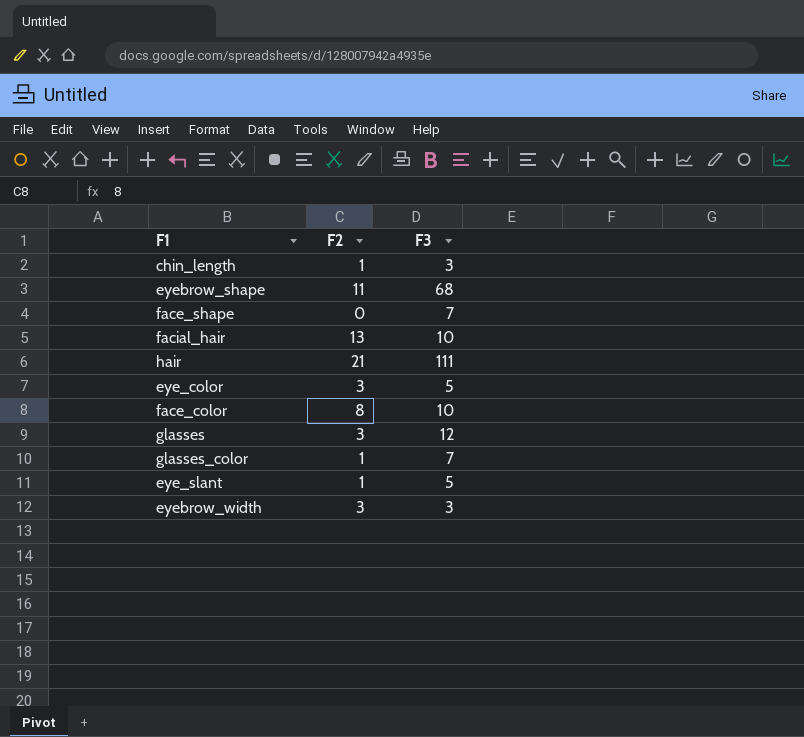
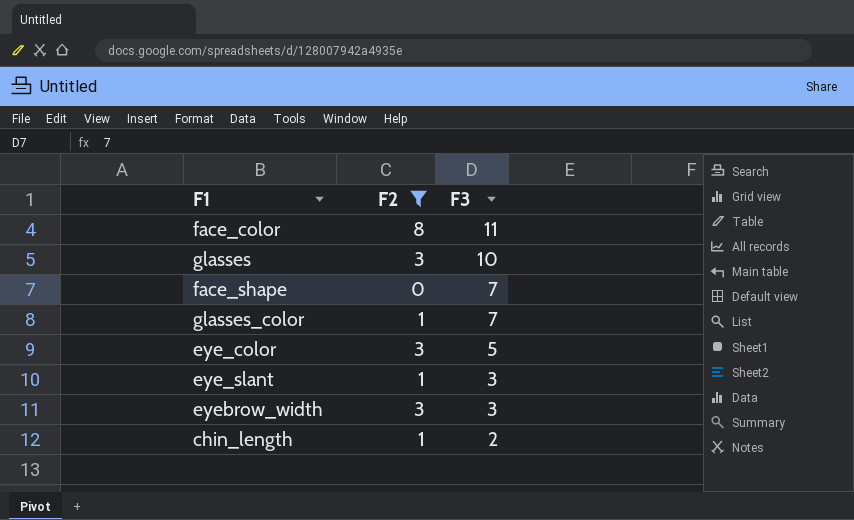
filter: none -> F2 <= 8
row order: none -> F3 descending
face_color | F3: 10 -> 11
glasses | F3: 12 -> 10
eye_slant | F3: 5 -> 3
chin_length | F3: 3 -> 2

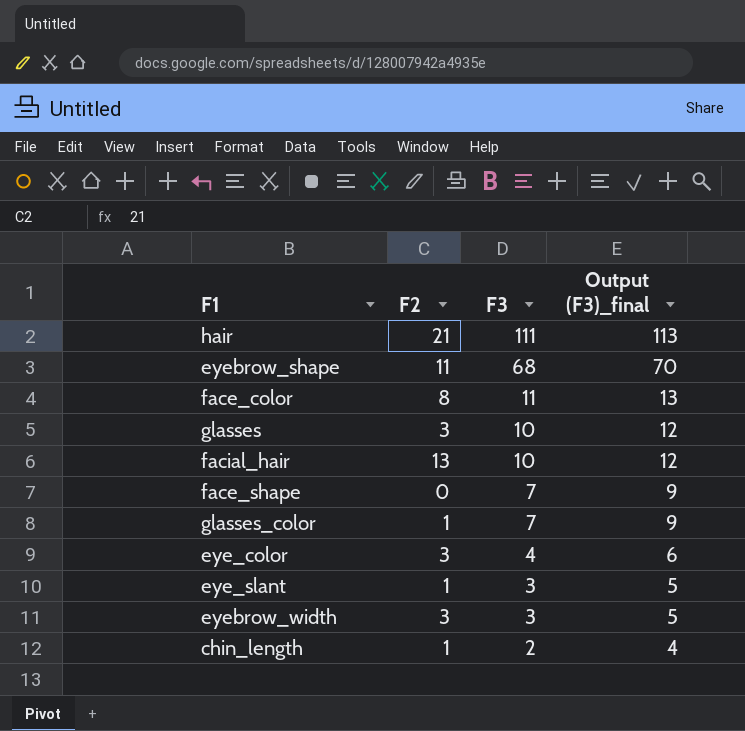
filter: F2 <= 8 -> none
column Output (F3)_final | formula: none -> [F3] + 2
eye_color | F3: 5 -> 4

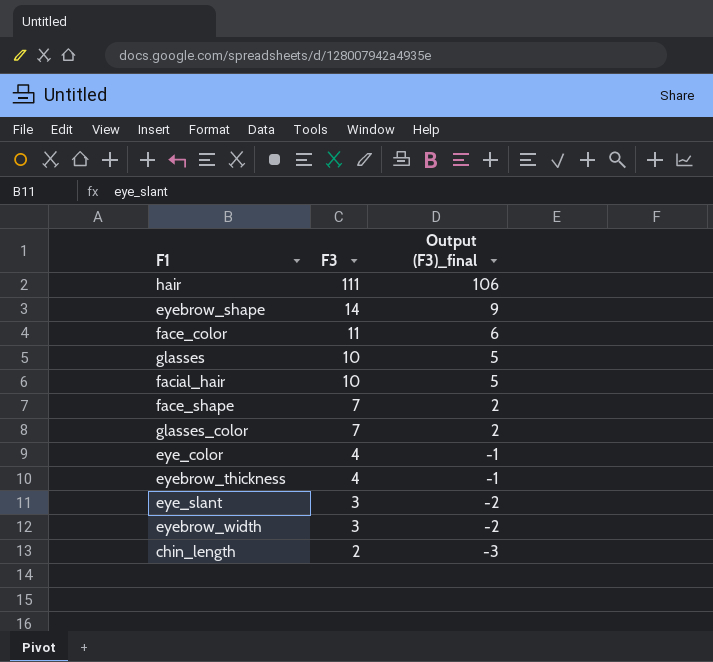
column F2 | position: 2 -> none
column Output (F3)_final | formula: [F3] + 2 -> [F3] - 5
eyebrow_shape | F3: 68 -> 14
row eyebrow_thickness: none -> 4 | -1

